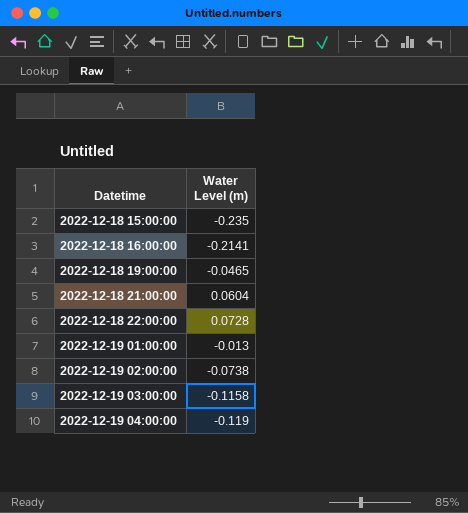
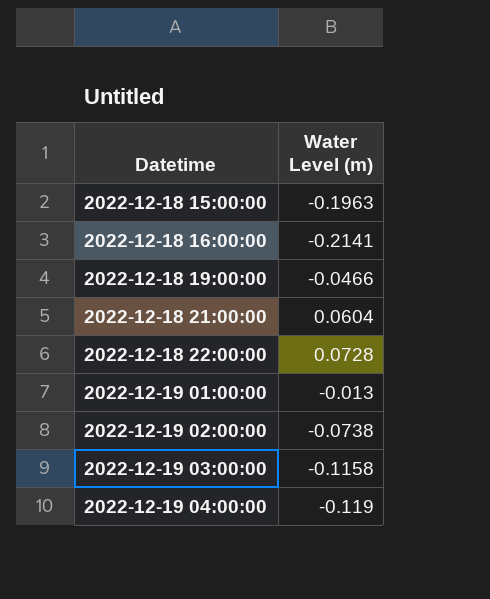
2022-12-18 15:00:00 | Water Level (m): -0.235 -> -0.1963
2022-12-18 19:00:00 | Water Level (m): -0.0465 -> -0.0466

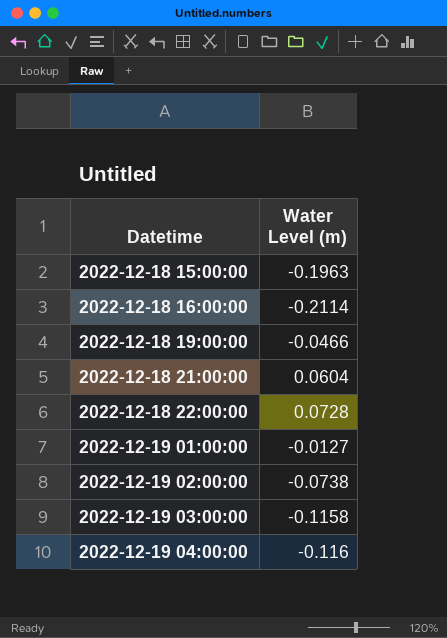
2022-12-18 16:00:00 | Water Level (m): -0.2141 -> -0.2114
2022-12-19 01:00:00 | Water Level (m): -0.013 -> -0.0127
2022-12-19 04:00:00 | Water Level (m): -0.119 -> -0.116

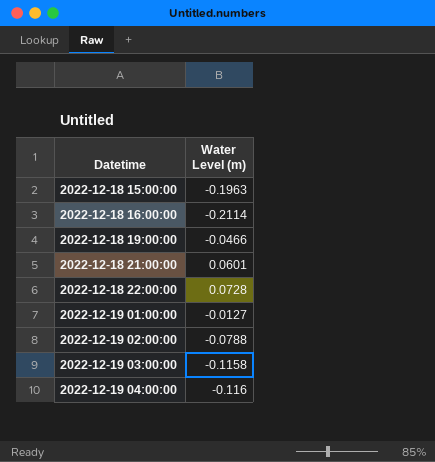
2022-12-18 21:00:00 | Water Level (m): 0.0604 -> 0.0601
2022-12-19 02:00:00 | Water Level (m): -0.0738 -> -0.0788

